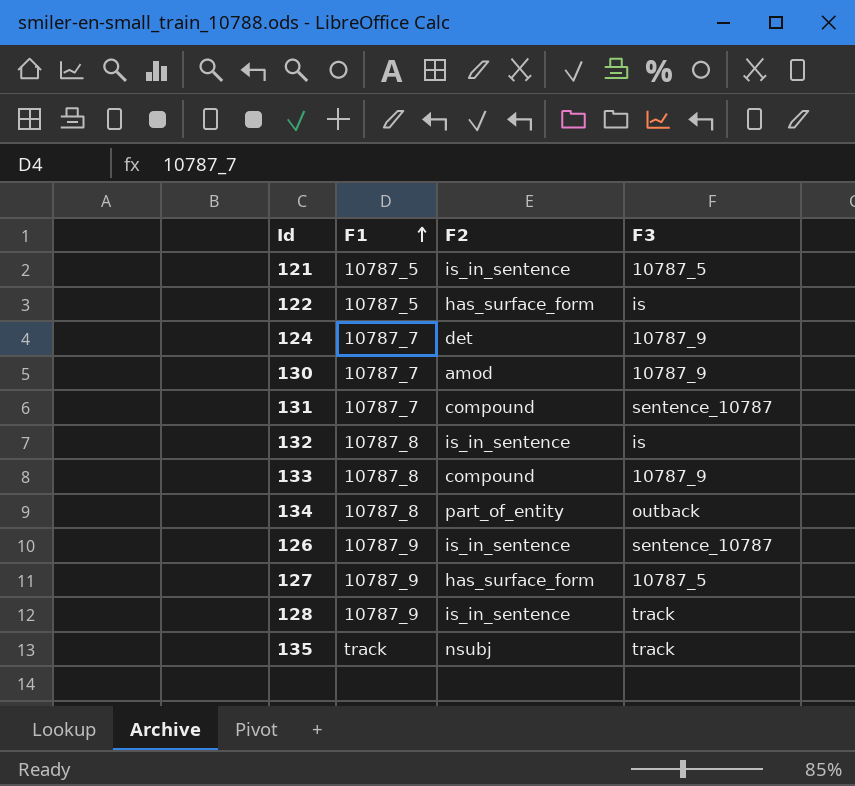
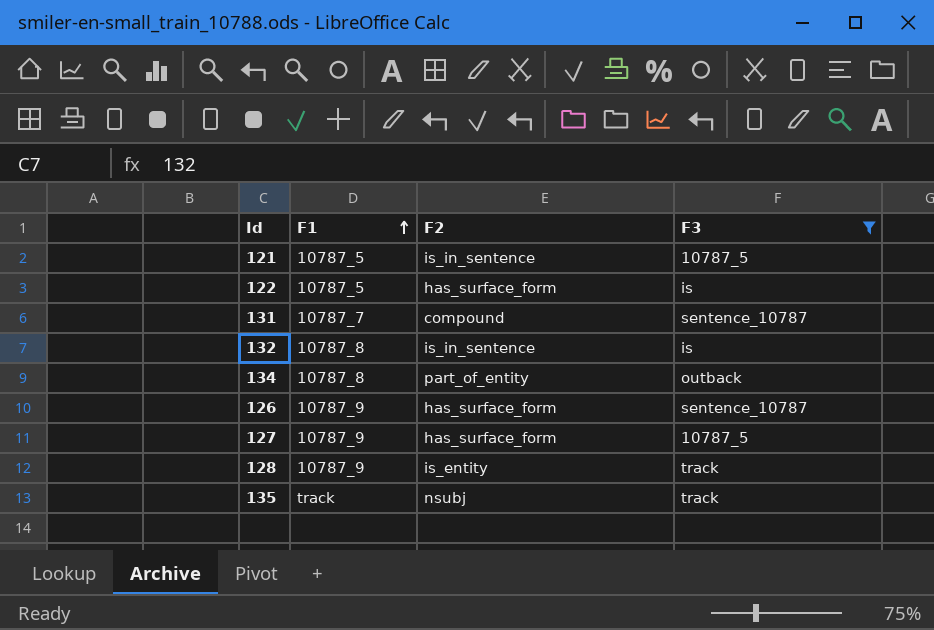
filter: none -> F3 != 10787_9
126 | F2: is_in_sentence -> has_surface_form
128 | F2: is_in_sentence -> is_entity

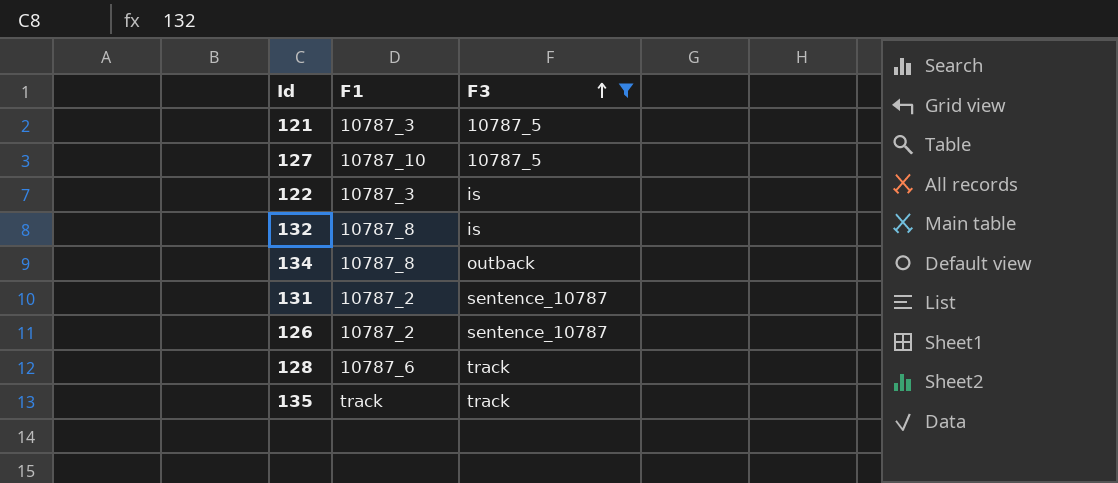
row order: F1 ascending -> F3 ascending
column F2 | position: 3 -> none
121 | F1: 10787_5 -> 10787_3
127 | F1: 10787_9 -> 10787_10
122 | F1: 10787_5 -> 10787_3
131 | F1: 10787_7 -> 10787_2
126 | F1: 10787_9 -> 10787_2
128 | F1: 10787_9 -> 10787_6

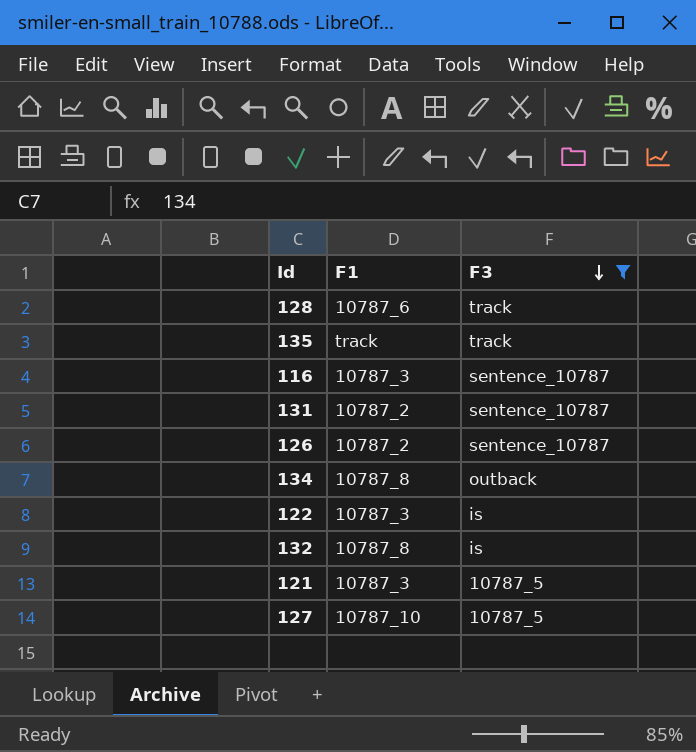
row order: F3 ascending -> F3 descending
row 116: none -> 10787_3 | sentence_10787

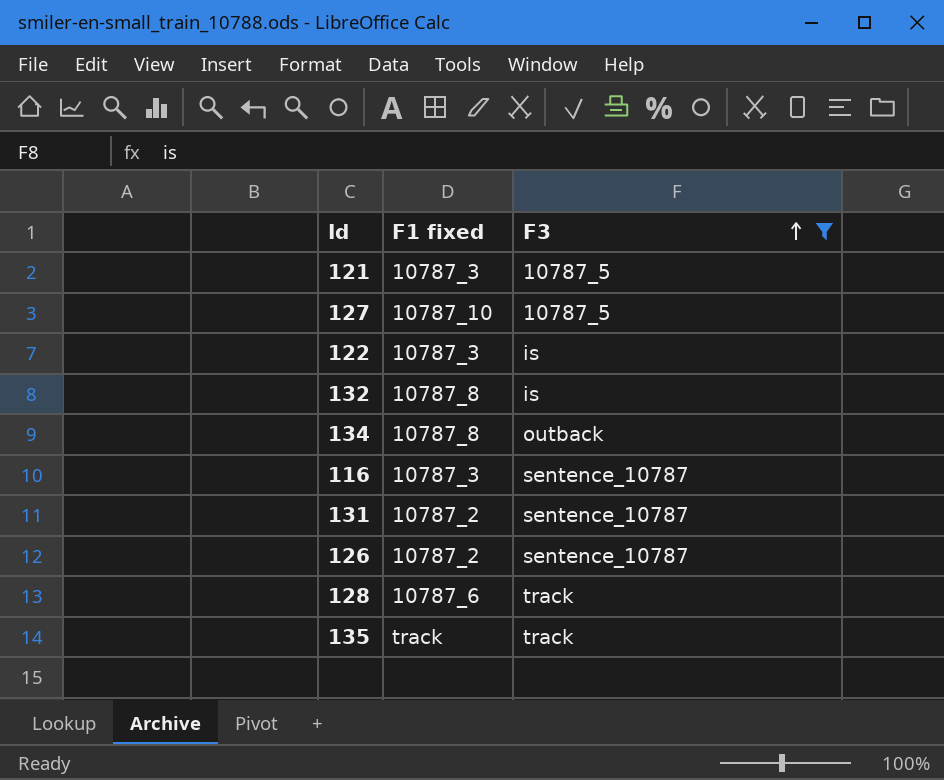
row order: F3 descending -> F3 ascending
column name: F1 -> F1 fixed

